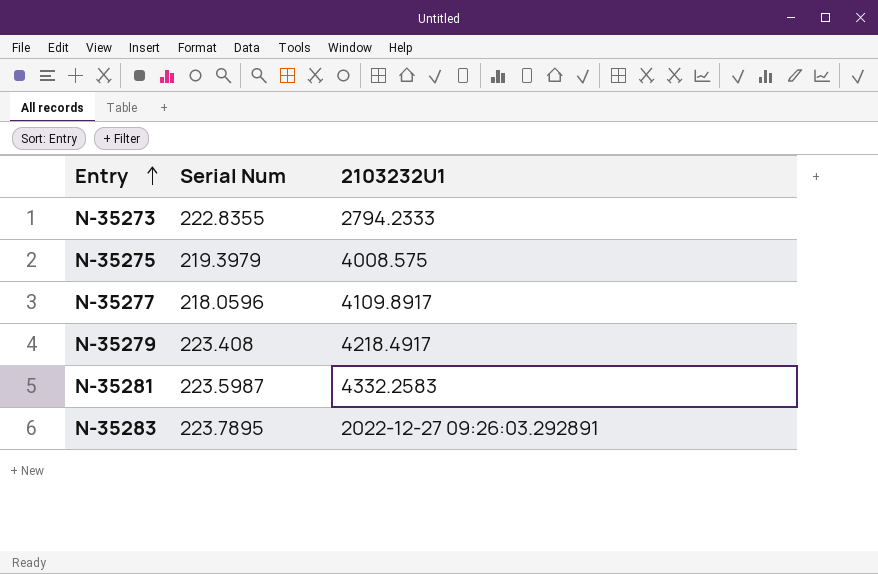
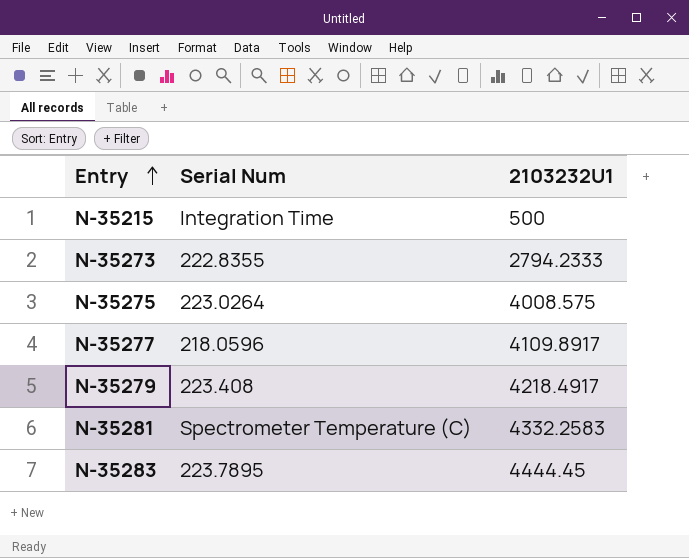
row N-35215: none -> Integration Time | 500
N-35275 | Serial Num: 219.3979 -> 223.0264
N-35281 | Serial Num: 223.5987 -> Spectrometer Temperature (C)
N-35283 | 2103232U1: 2022-12-27 09:26:03.292891 -> 4444.45

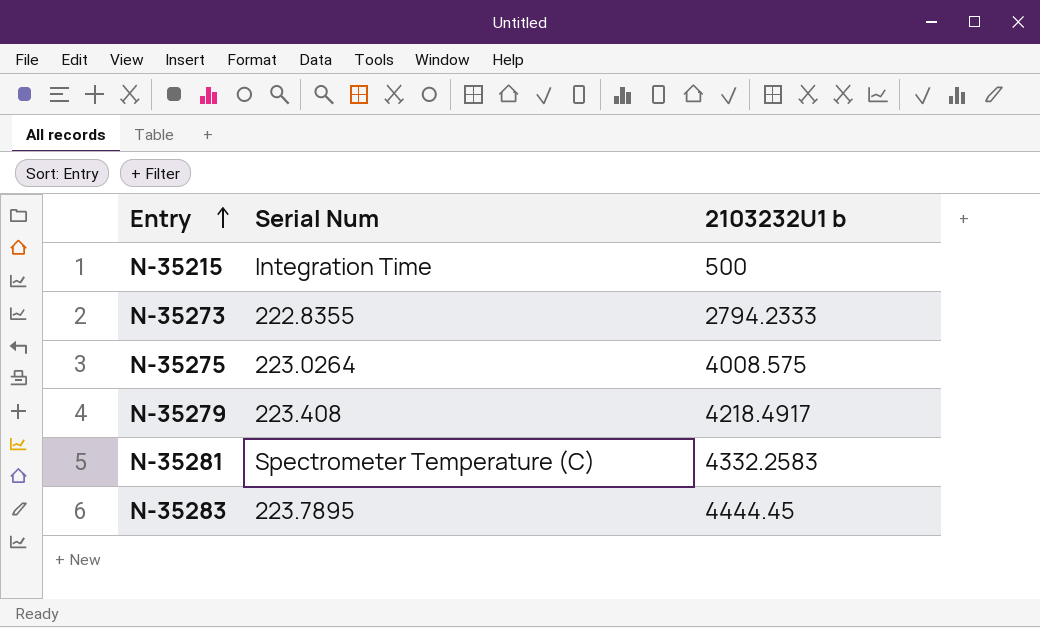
column name: 2103232U1 -> 2103232U1 b
row N-35277: 218.0596 | 4109.8917 -> none

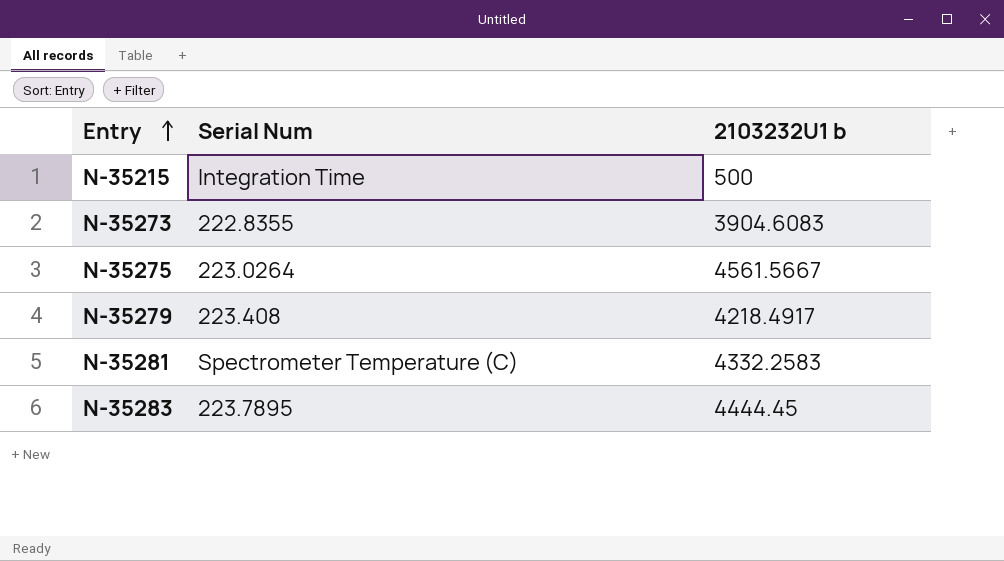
N-35273 | 2103232U1 b: 2794.2333 -> 3904.6083
N-35275 | 2103232U1 b: 4008.575 -> 4561.5667

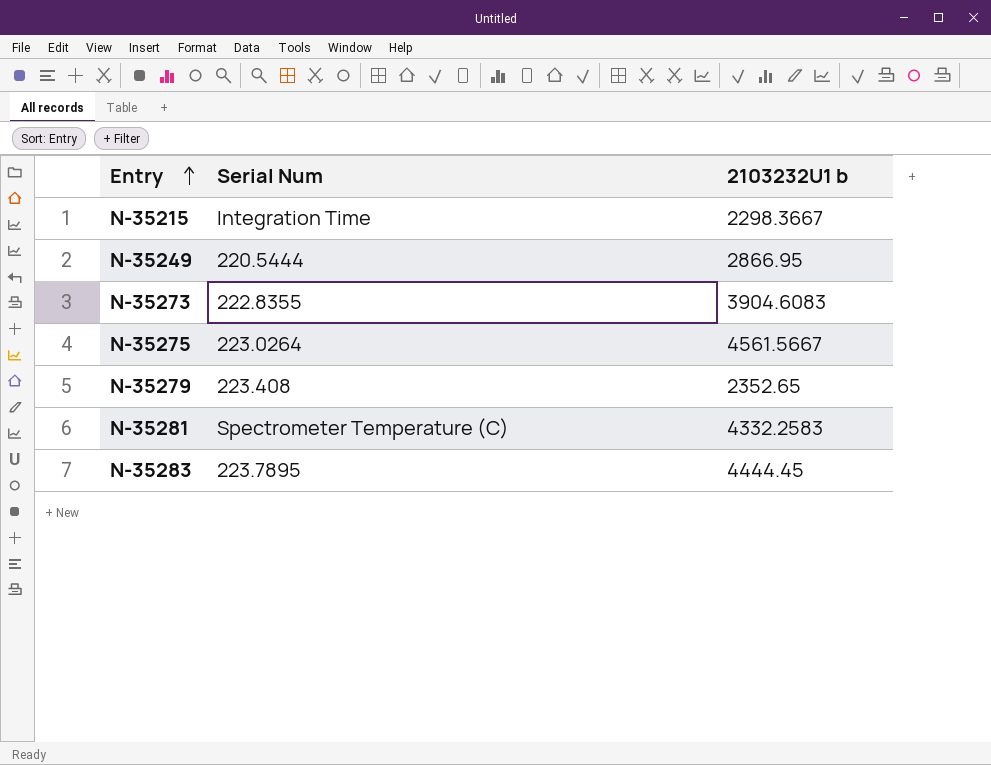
N-35215 | 2103232U1 b: 500 -> 2298.3667
row N-35249: none -> 220.5444 | 2866.95
N-35279 | 2103232U1 b: 4218.4917 -> 2352.65

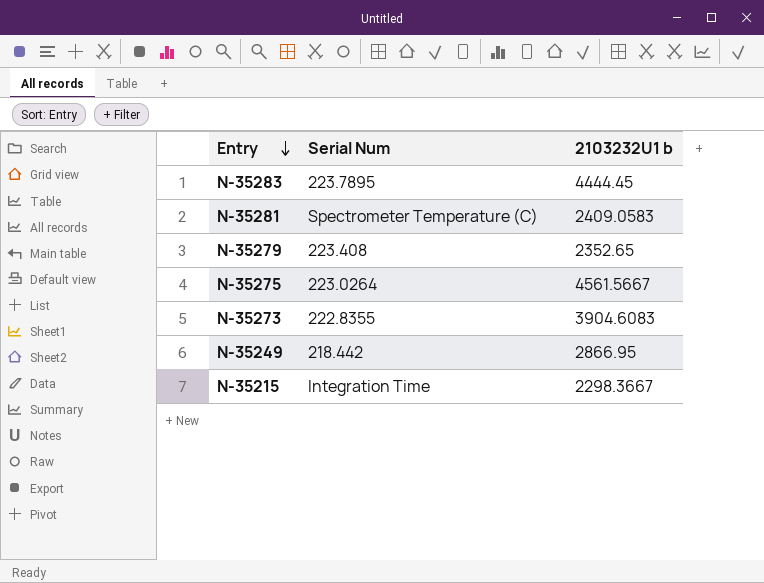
row order: Entry ascending -> Entry descending
N-35281 | 2103232U1 b: 4332.2583 -> 2409.0583
N-35249 | Serial Num: 220.5444 -> 218.442

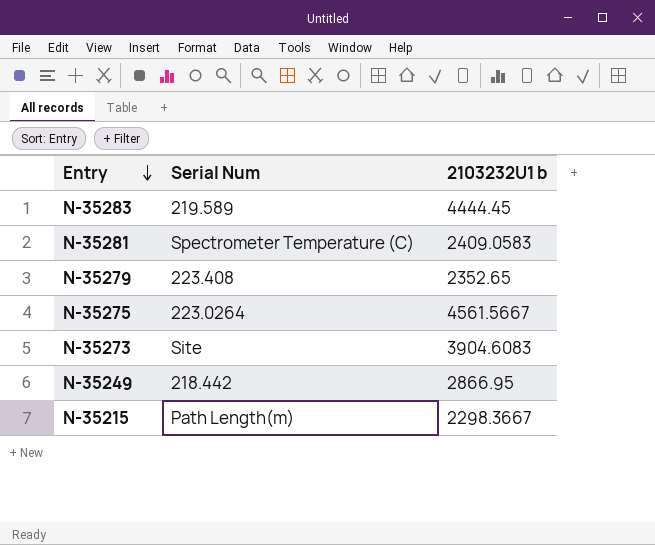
N-35283 | Serial Num: 223.7895 -> 219.589
N-35273 | Serial Num: 222.8355 -> Site
N-35215 | Serial Num: Integration Time -> Path Length(m)

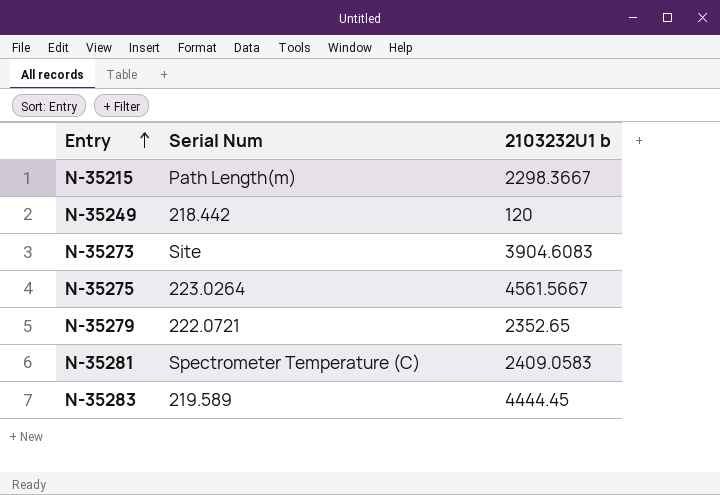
row order: Entry descending -> Entry ascending
N-35249 | 2103232U1 b: 2866.95 -> 120
N-35279 | Serial Num: 223.408 -> 222.0721

